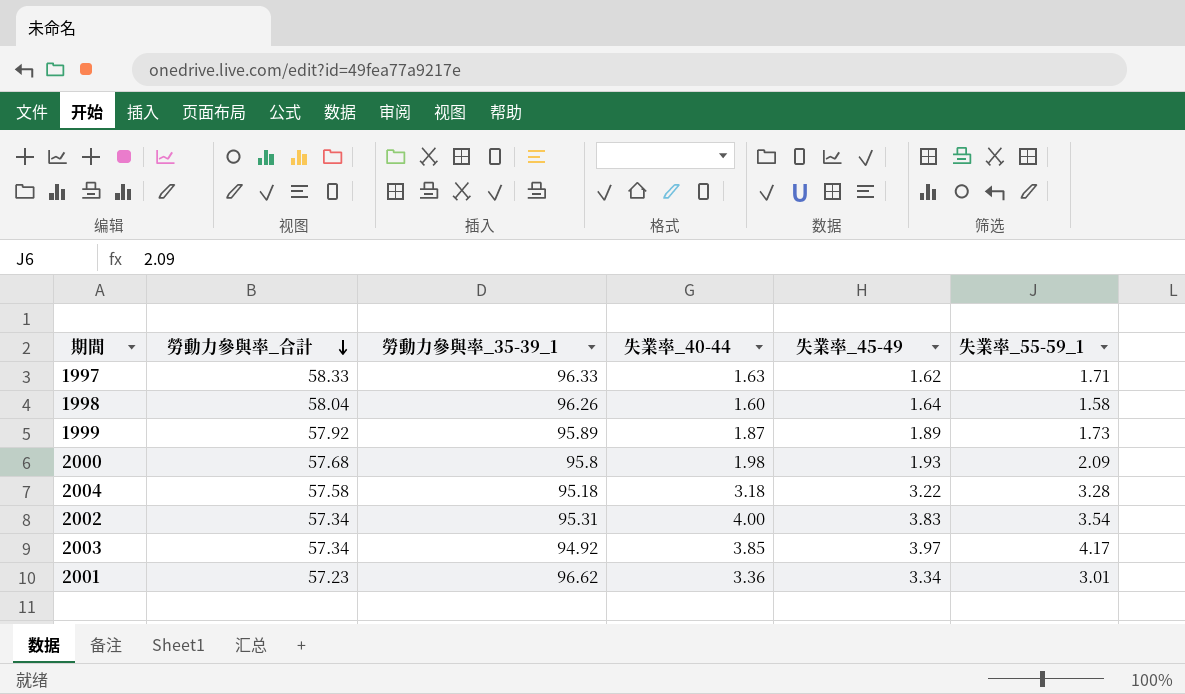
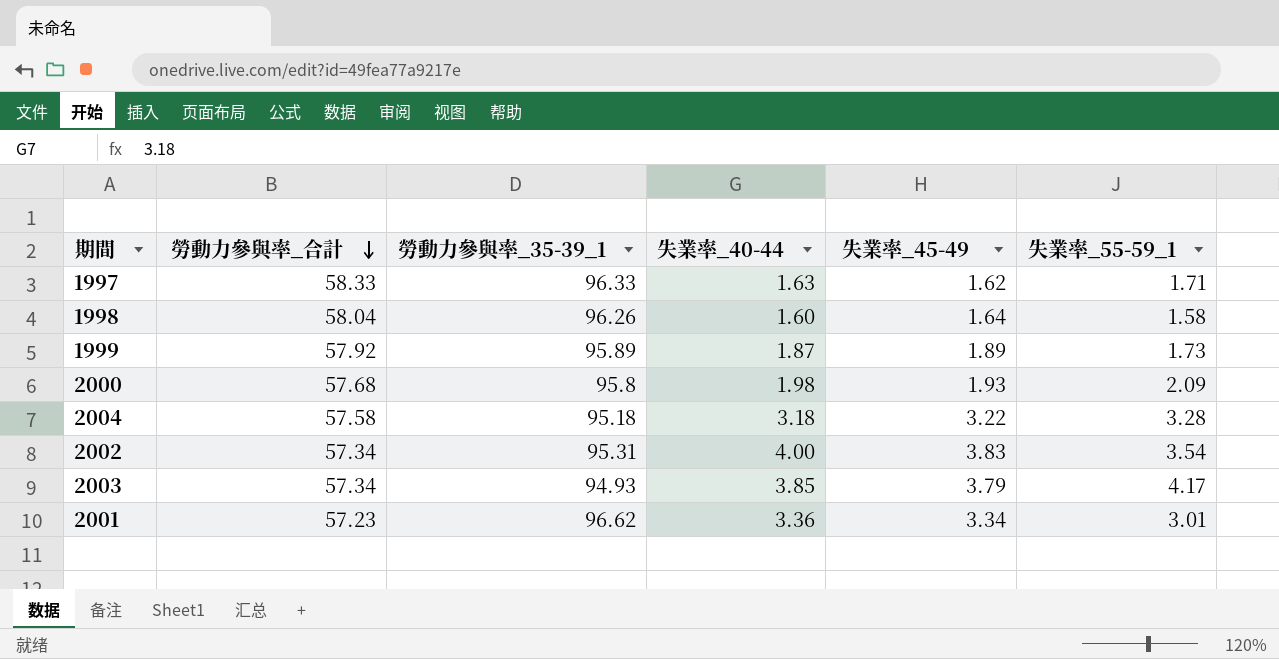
2003 | 勞動力參與率_35-39_1: 94.92 -> 94.93
2003 | 失業率_45-49: 3.97 -> 3.79

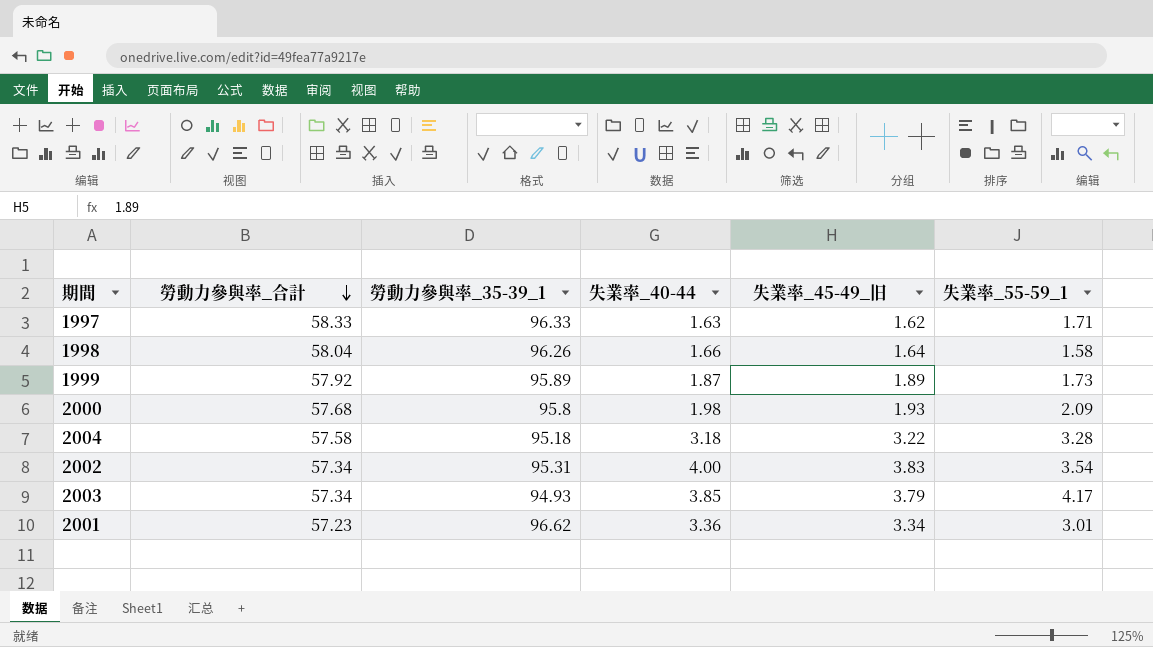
column name: 失業率_45-49 -> 失業率_45-49_旧
1998 | 失業率_40-44: 1.60 -> 1.66

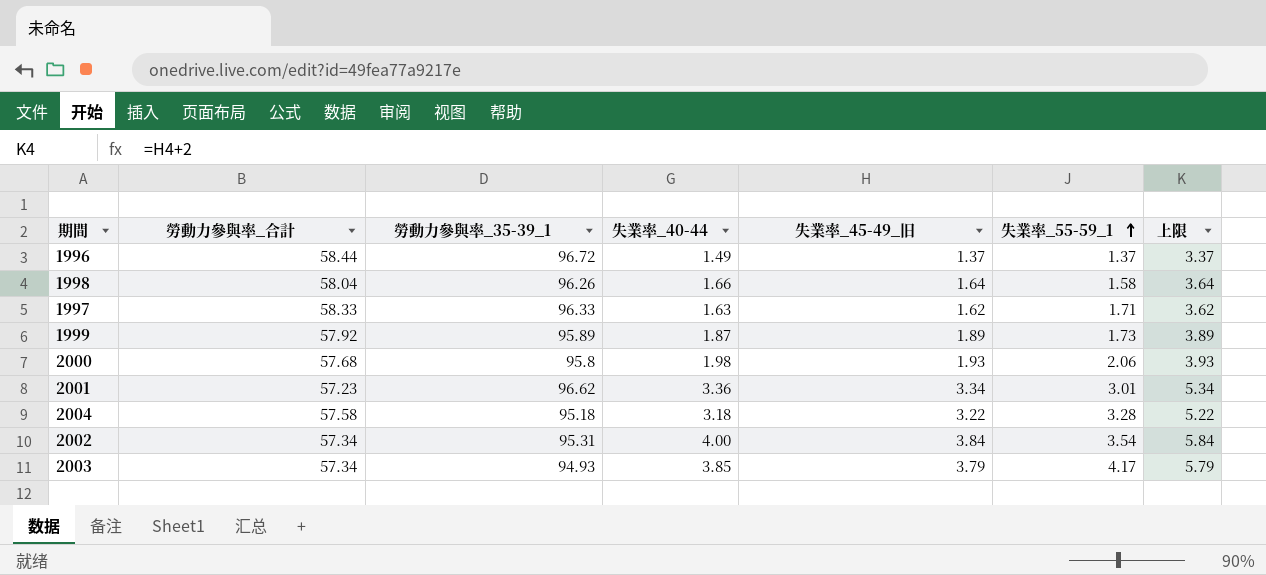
row order: 勞動力參與率_合計 descending -> 失業率_55-59_1 ascending
column 上限 | formula: none -> [失業率_45-49_旧] + 2
row 1996: none -> 58.44 | 96.72 | 1.49 | 1.37 | 1.37 | 3.37
2000 | 失業率_55-59_1: 2.09 -> 2.06
2002 | 失業率_45-49_旧: 3.83 -> 3.84

